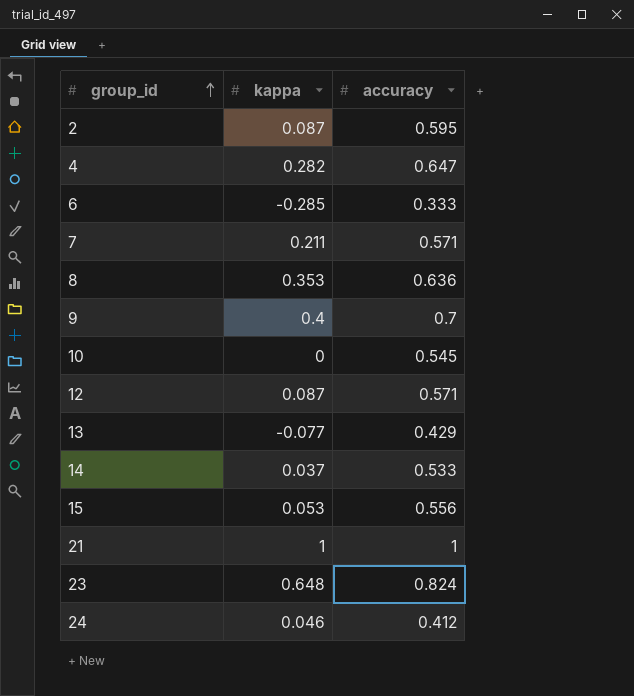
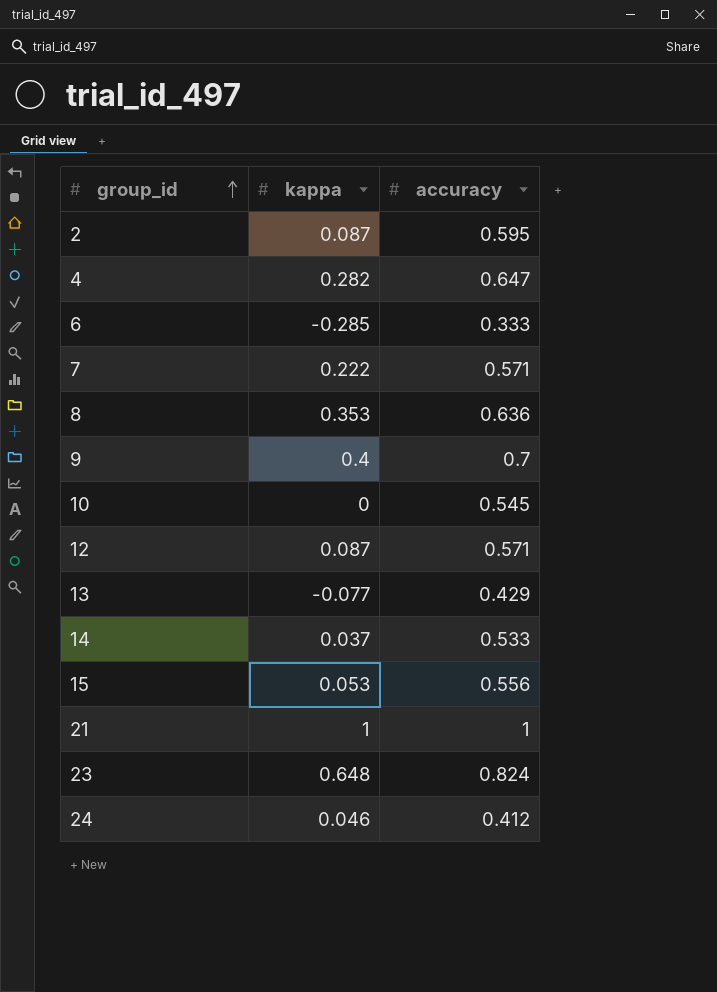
7 | kappa: 0.211 -> 0.222

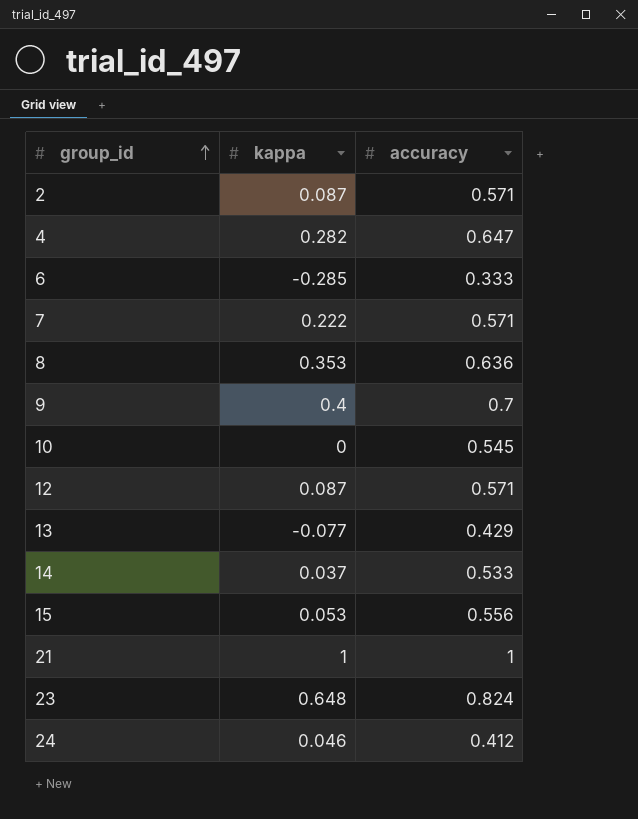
2 | accuracy: 0.595 -> 0.571

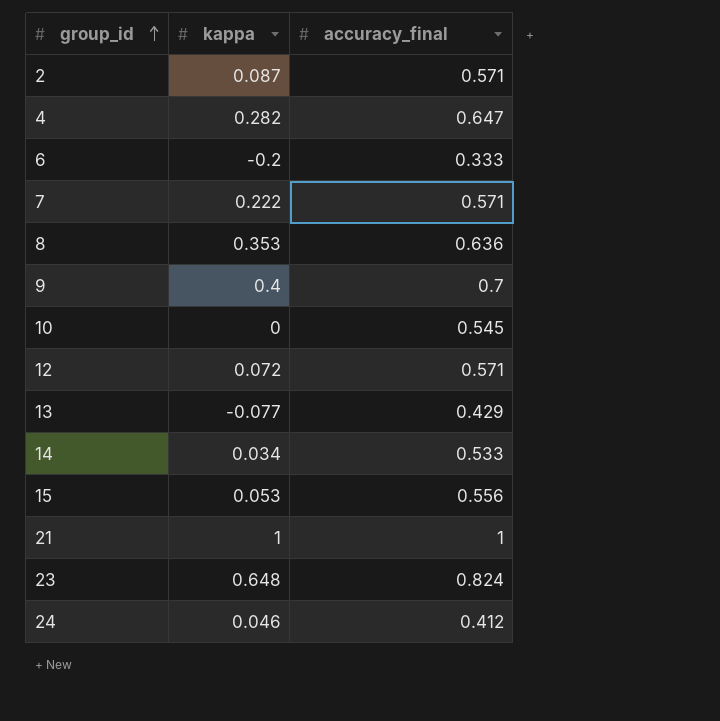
column name: accuracy -> accuracy_final
6 | kappa: -0.285 -> -0.2
12 | kappa: 0.087 -> 0.072
14 | kappa: 0.037 -> 0.034

